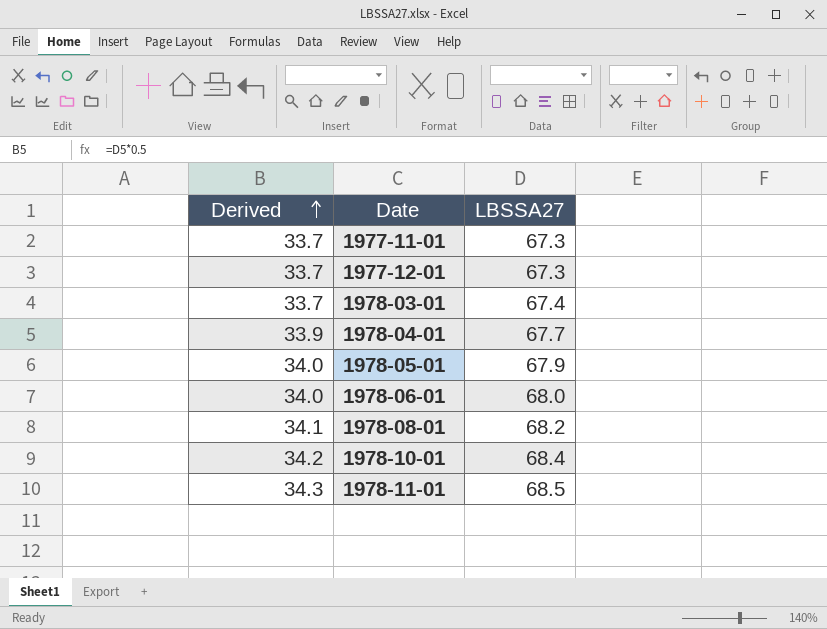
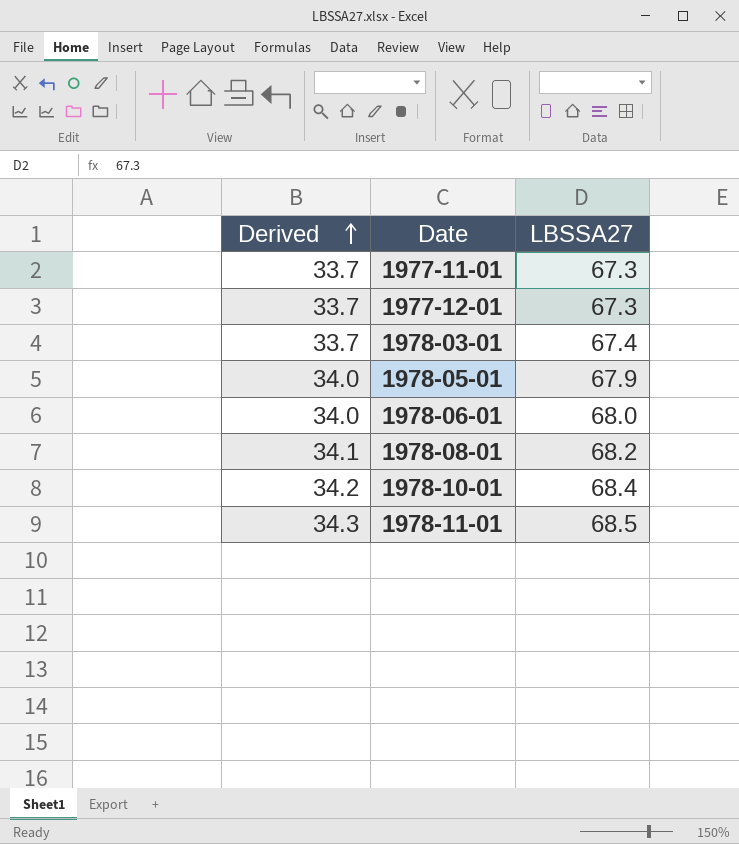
row 1978-04-01: 33.9 | 67.7 -> none

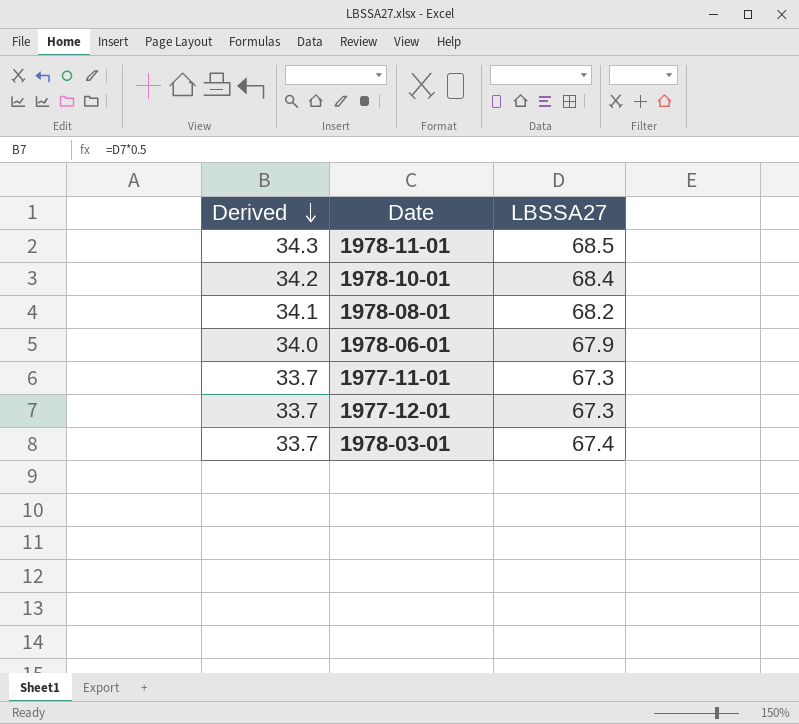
row order: Derived ascending -> Derived descending
row 1978-05-01: 34.0 | 67.9 -> none
1978-06-01 | LBSSA27: 68.0 -> 67.9

